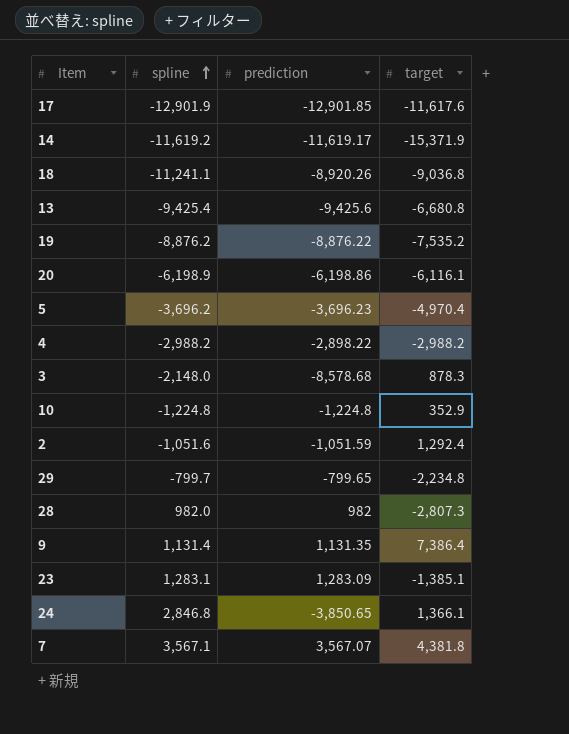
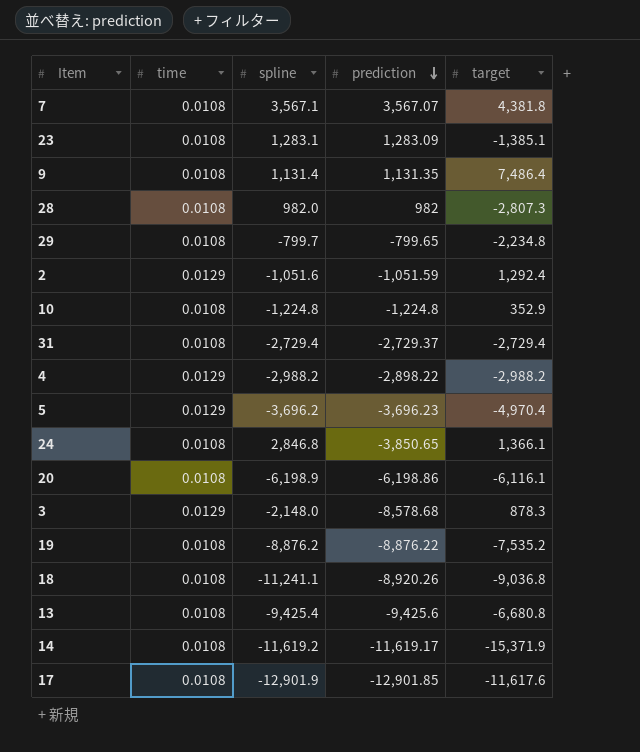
row order: spline ascending -> prediction descending
column time | position: none -> 2
9 | target: 7,386.4 -> 7,486.4
row 31: none -> 0.0108 | -2,729.4 | -2,729.37 | -2,729.4

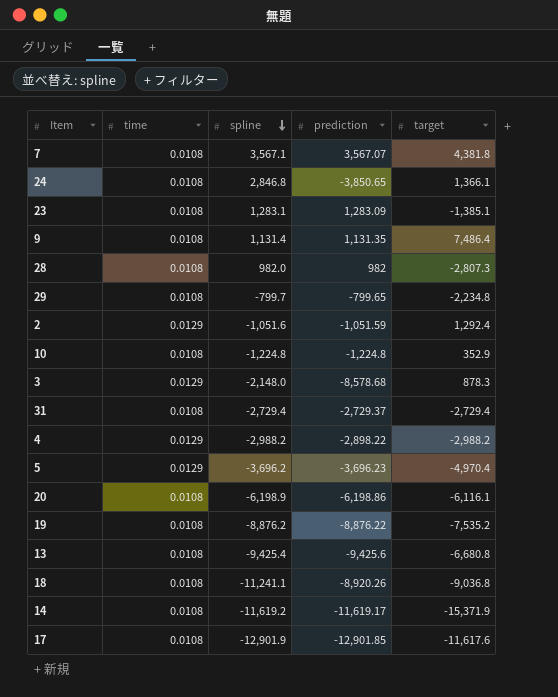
row order: prediction descending -> spline descending

